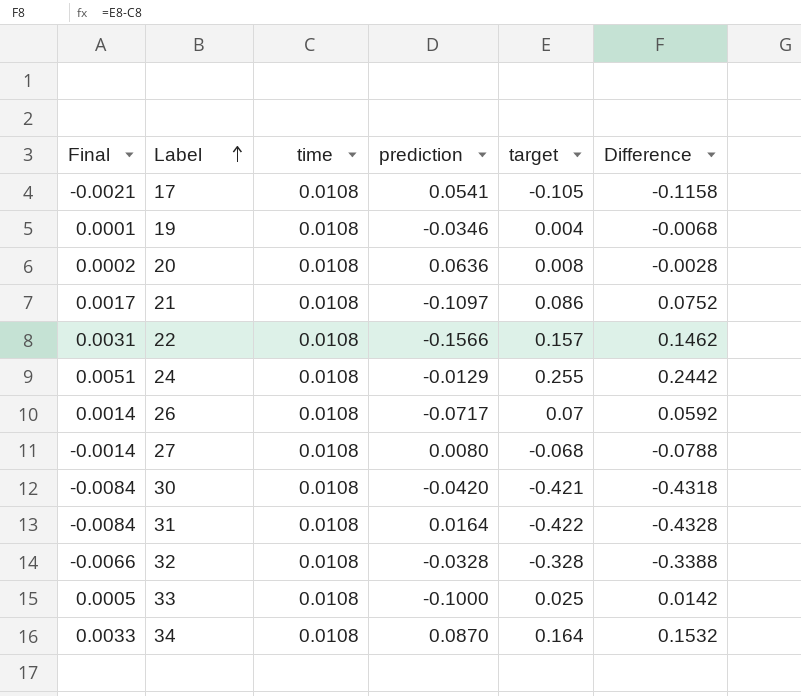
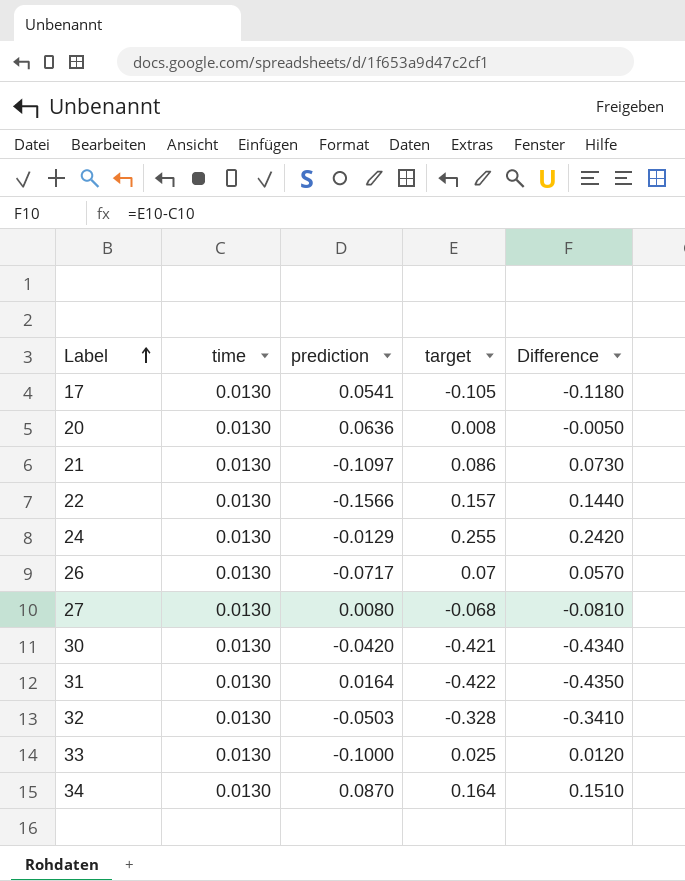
column Final | formula: [target] * 0.02 -> none
row 19: 0.0001 | 0.0108 | -0.0346 | 0.004 | -0.0068 -> none
17 | time: 0.0108 -> 0.0130
17 | Difference: -0.1158 -> -0.1180
20 | time: 0.0108 -> 0.0130
20 | Difference: -0.0028 -> -0.0050
21 | time: 0.0108 -> 0.0130
21 | Difference: 0.0752 -> 0.0730
22 | time: 0.0108 -> 0.0130
22 | Difference: 0.1462 -> 0.1440
24 | time: 0.0108 -> 0.0130
24 | Difference: 0.2442 -> 0.2420
26 | time: 0.0108 -> 0.0130
26 | Difference: 0.0592 -> 0.0570
27 | time: 0.0108 -> 0.0130
27 | Difference: -0.0788 -> -0.0810
30 | time: 0.0108 -> 0.0130
30 | Difference: -0.4318 -> -0.4340
31 | time: 0.0108 -> 0.0130
31 | Difference: -0.4328 -> -0.4350
32 | time: 0.0108 -> 0.0130
32 | prediction: -0.0328 -> -0.0503
32 | Difference: -0.3388 -> -0.3410
33 | time: 0.0108 -> 0.0130
33 | Difference: 0.0142 -> 0.0120
34 | time: 0.0108 -> 0.0130
34 | Difference: 0.1532 -> 0.1510

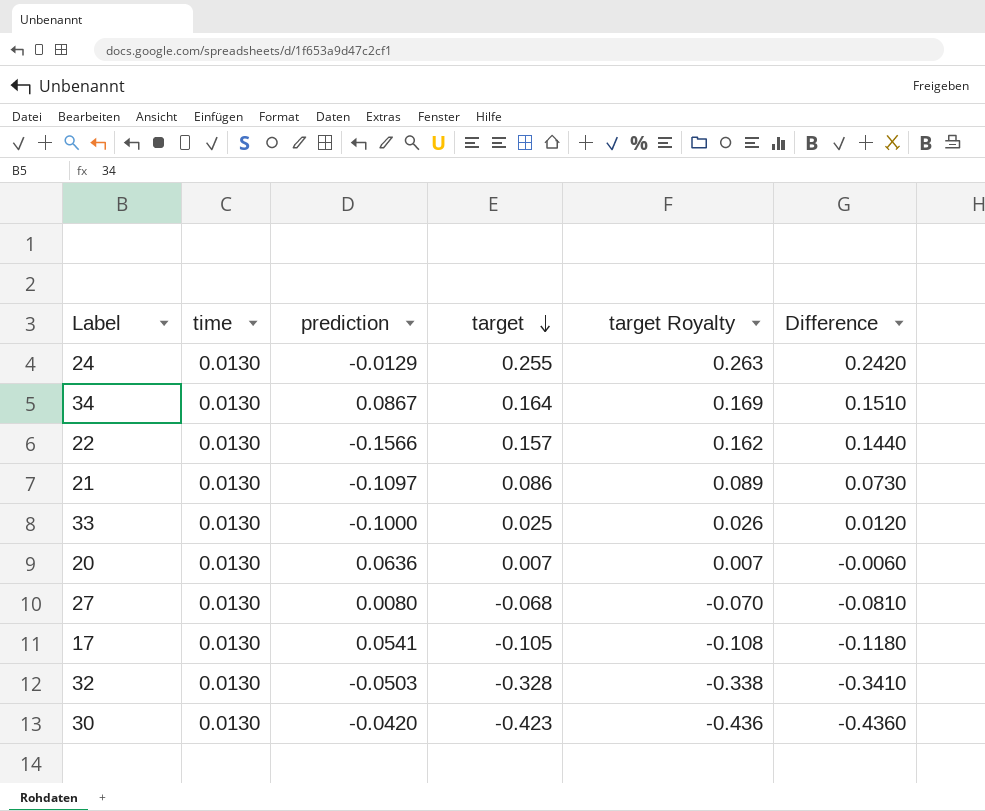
row order: Label ascending -> target descending
column target Royalty | formula: none -> [target] * 1.03
row 26: 0.0130 | -0.0717 | 0.07 | 0.0570 -> none
row 31: 0.0130 | 0.0164 | -0.422 | -0.4350 -> none
34 | prediction: 0.0870 -> 0.0867
20 | target: 0.008 -> 0.007
20 | Difference: -0.0050 -> -0.0060
30 | target: -0.421 -> -0.423
30 | Difference: -0.4340 -> -0.4360

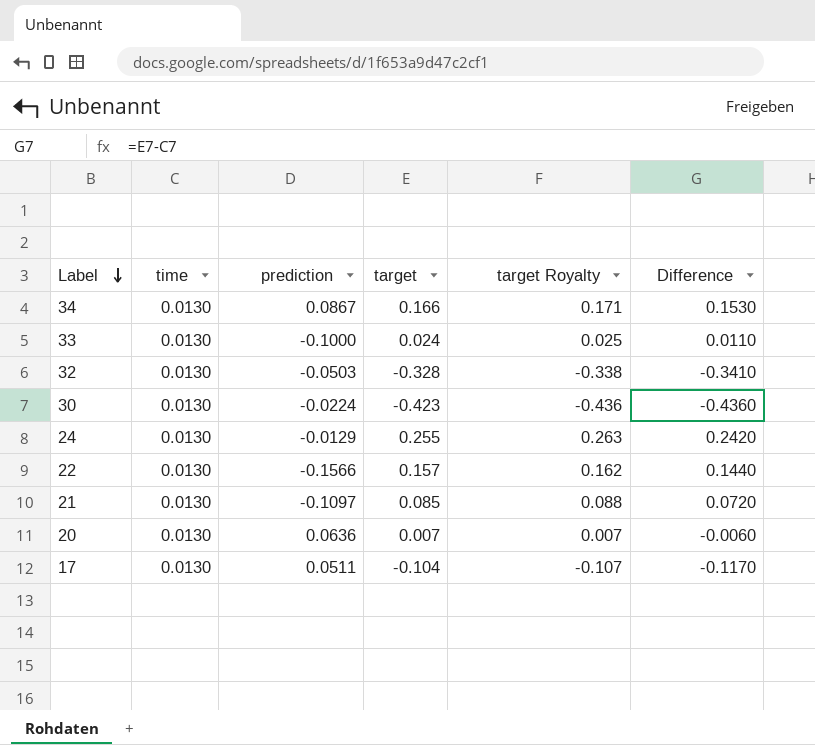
row order: target descending -> Label descending
row 27: 0.0130 | 0.0080 | -0.068 | -0.070 | -0.0810 -> none
34 | target: 0.164 -> 0.166
34 | target Royalty: 0.169 -> 0.171
34 | Difference: 0.1510 -> 0.1530
33 | target: 0.025 -> 0.024
33 | target Royalty: 0.026 -> 0.025
33 | Difference: 0.0120 -> 0.0110
30 | prediction: -0.0420 -> -0.0224
21 | target: 0.086 -> 0.085
21 | target Royalty: 0.089 -> 0.088
21 | Difference: 0.0730 -> 0.0720
17 | prediction: 0.0541 -> 0.0511
17 | target: -0.105 -> -0.104
17 | target Royalty: -0.108 -> -0.107
17 | Difference: -0.1180 -> -0.1170

